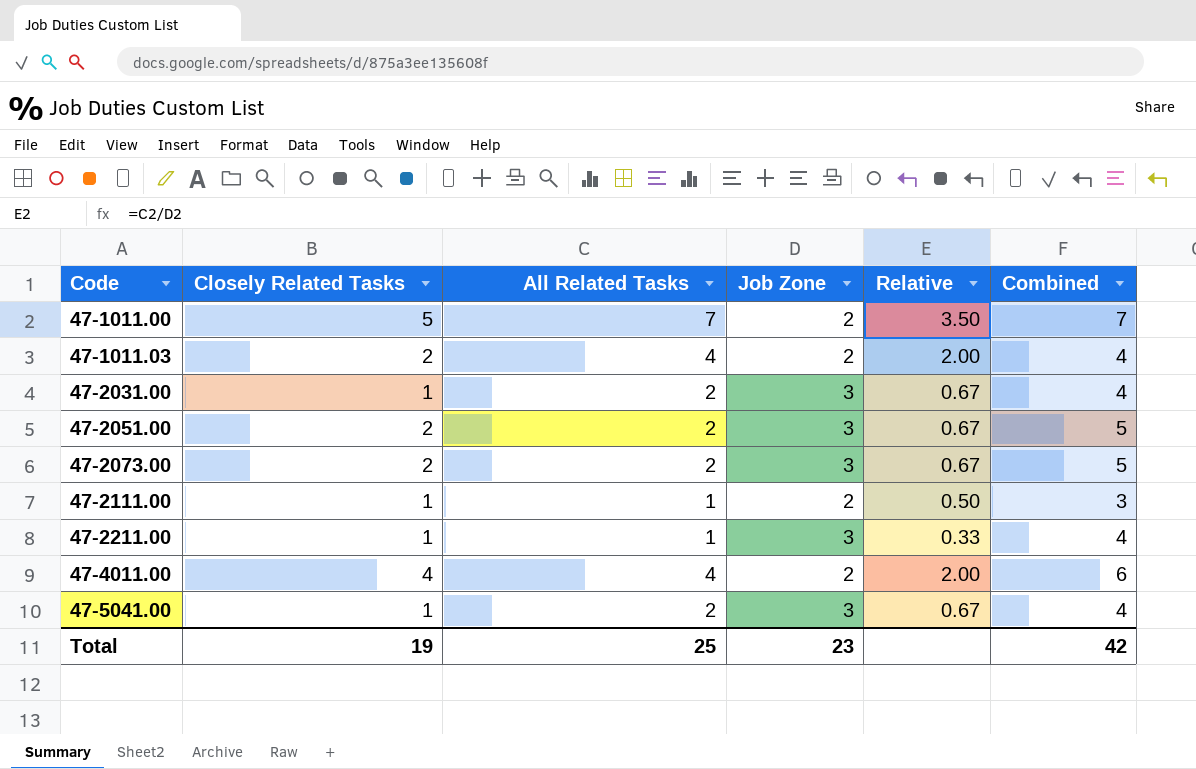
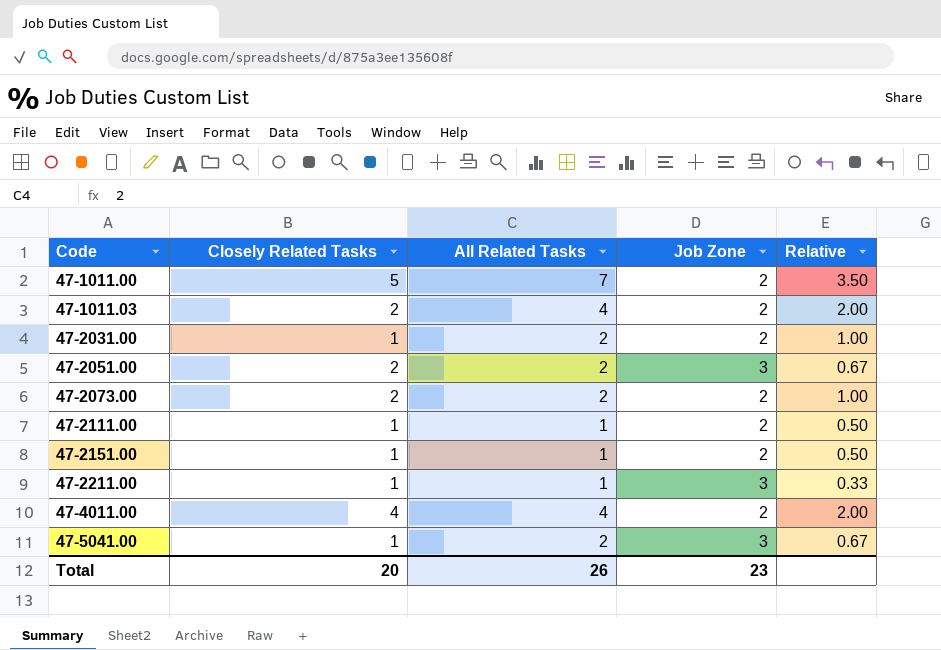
column Combined | formula: [Closely Related Tasks] + [Job Zone] -> none
47-2031.00 | Job Zone: 3 -> 2
47-2031.00 | Relative: 0.67 -> 1.00
47-2073.00 | Job Zone: 3 -> 2
47-2073.00 | Relative: 0.67 -> 1.00
row 47-2151.00: none -> 1 | 1 | 2 | 0.50
Total | Closely Related Tasks: 19 -> 20
Total | All Related Tasks: 25 -> 26

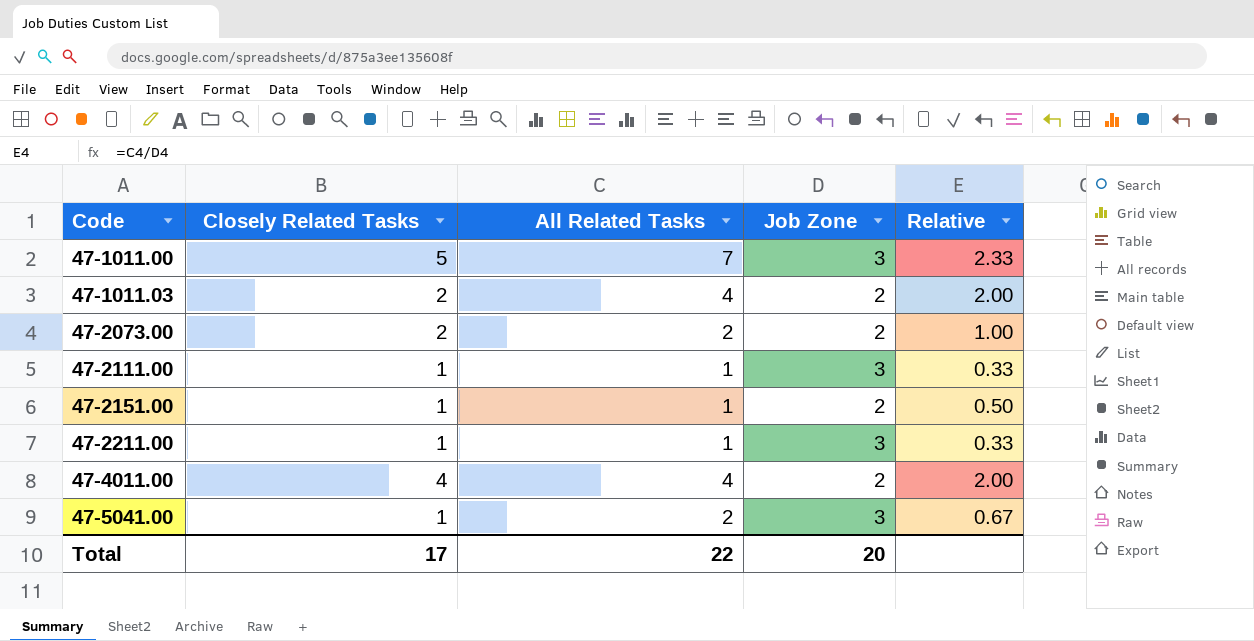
row 47-2031.00: 1 | 2 | 2 | 1.00 -> none
row 47-2051.00: 2 | 2 | 3 | 0.67 -> none
47-1011.00 | Job Zone: 2 -> 3
47-1011.00 | Relative: 3.50 -> 2.33
47-2111.00 | Job Zone: 2 -> 3
47-2111.00 | Relative: 0.50 -> 0.33
Total | Closely Related Tasks: 20 -> 17
Total | All Related Tasks: 26 -> 22
Total | Job Zone: 23 -> 20

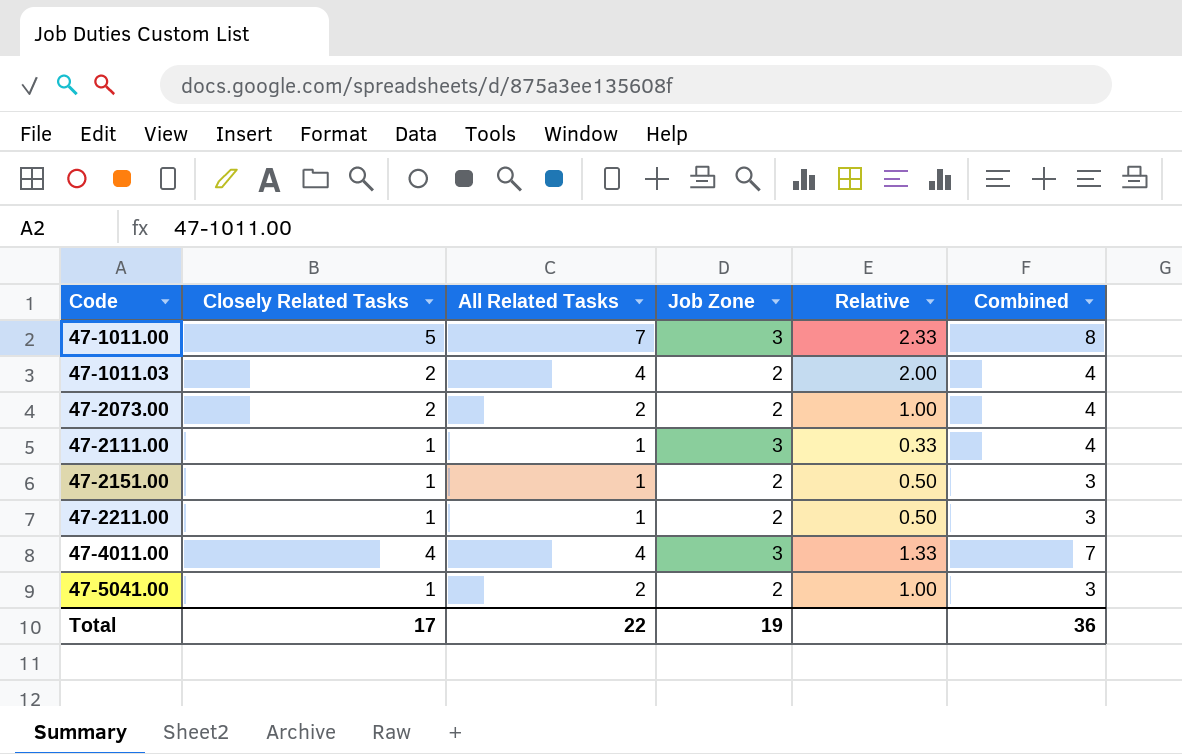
column Combined | formula: none -> [Closely Related Tasks] + [Job Zone]
47-2211.00 | Job Zone: 3 -> 2
47-2211.00 | Relative: 0.33 -> 0.50
47-4011.00 | Job Zone: 2 -> 3
47-4011.00 | Relative: 2.00 -> 1.33
47-5041.00 | Job Zone: 3 -> 2
47-5041.00 | Relative: 0.67 -> 1.00
Total | Job Zone: 20 -> 19

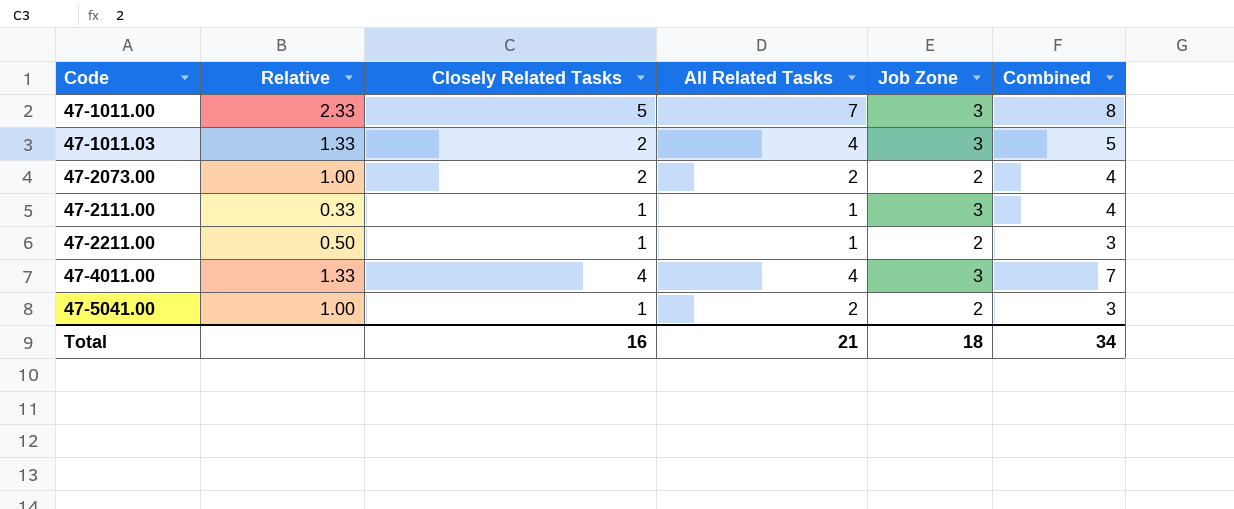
column Relative | position: 5 -> 2
row 47-2151.00: 1 | 1 | 2 | 0.50 | 3 -> none
47-1011.03 | Relative: 2.00 -> 1.33
47-1011.03 | Job Zone: 2 -> 3
47-1011.03 | Combined: 4 -> 5
Total | Closely Related Tasks: 17 -> 16
Total | All Related Tasks: 22 -> 21
Total | Job Zone: 19 -> 18
Total | Combined: 36 -> 34

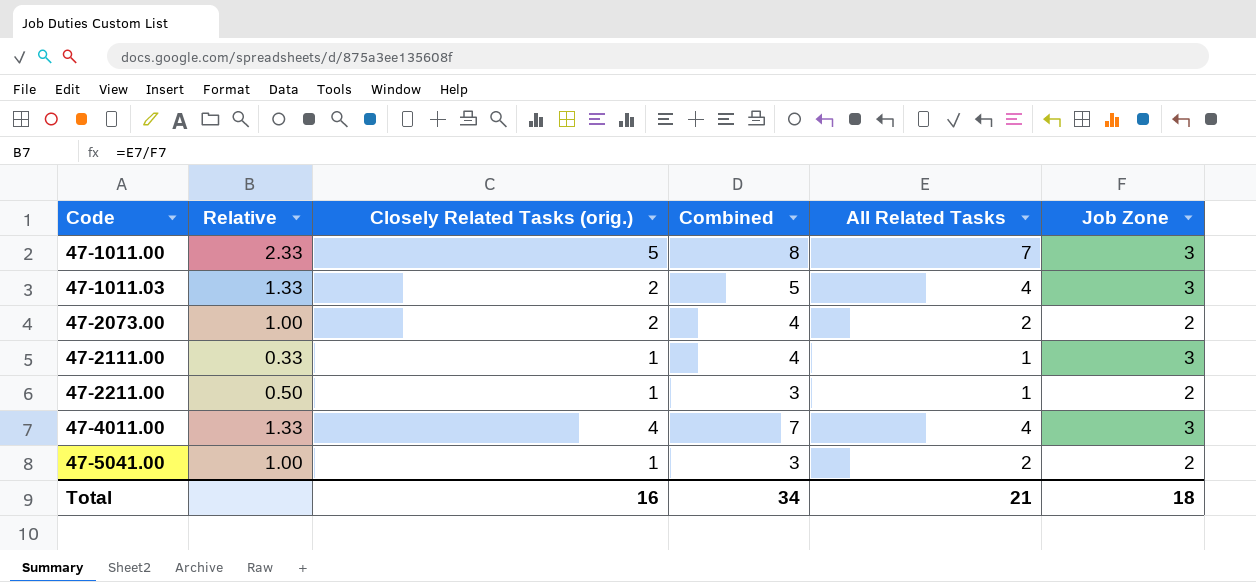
column name: Closely Related Tasks -> Closely Related Tasks (orig.)
column Combined | position: 6 -> 4

